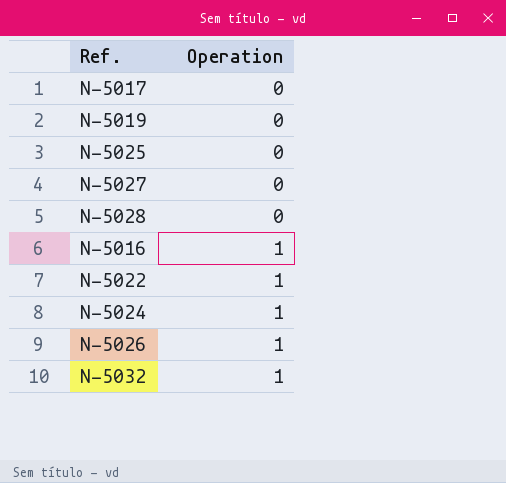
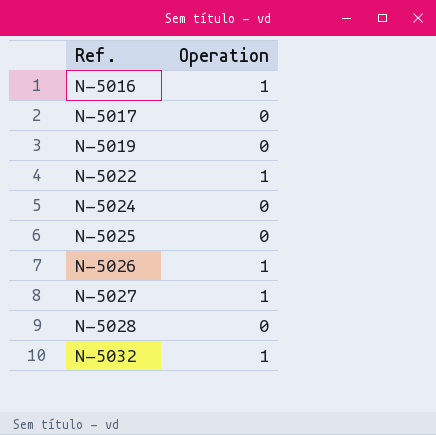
row order: Operation ascending -> Ref. ascending
N-5024 | Operation: 1 -> 0
N-5027 | Operation: 0 -> 1

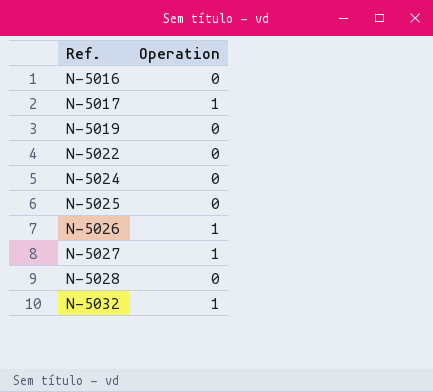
N-5016 | Operation: 1 -> 0
N-5017 | Operation: 0 -> 1
N-5022 | Operation: 1 -> 0

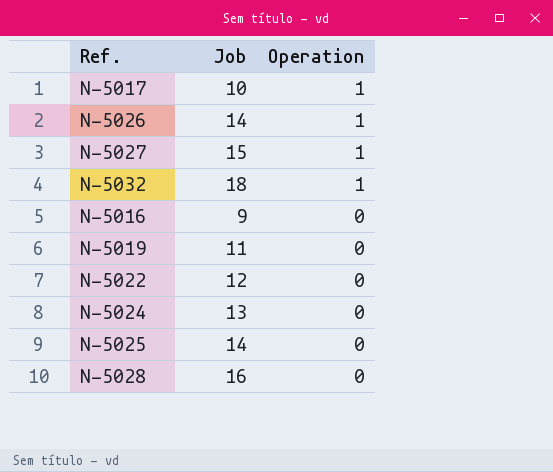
row order: Ref. ascending -> Operation descending
column Job | position: none -> 2

